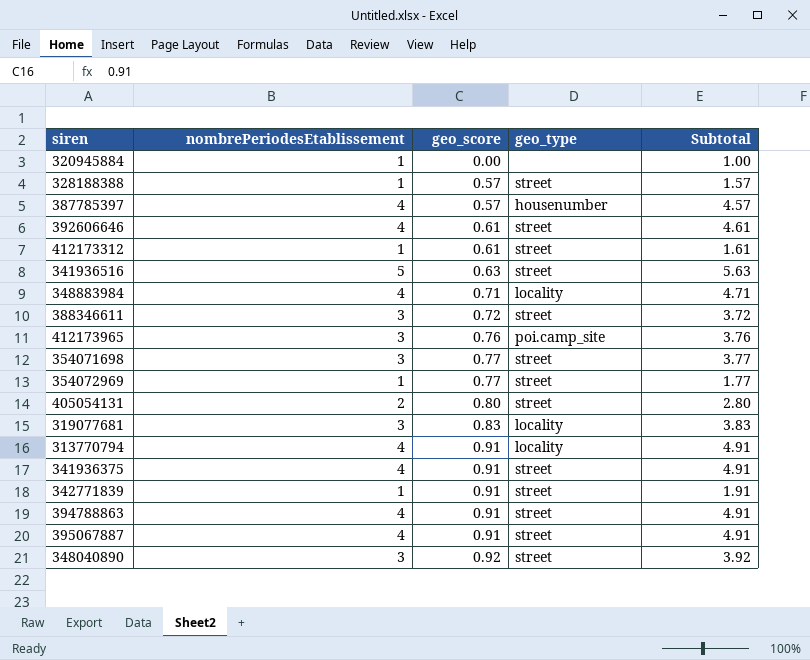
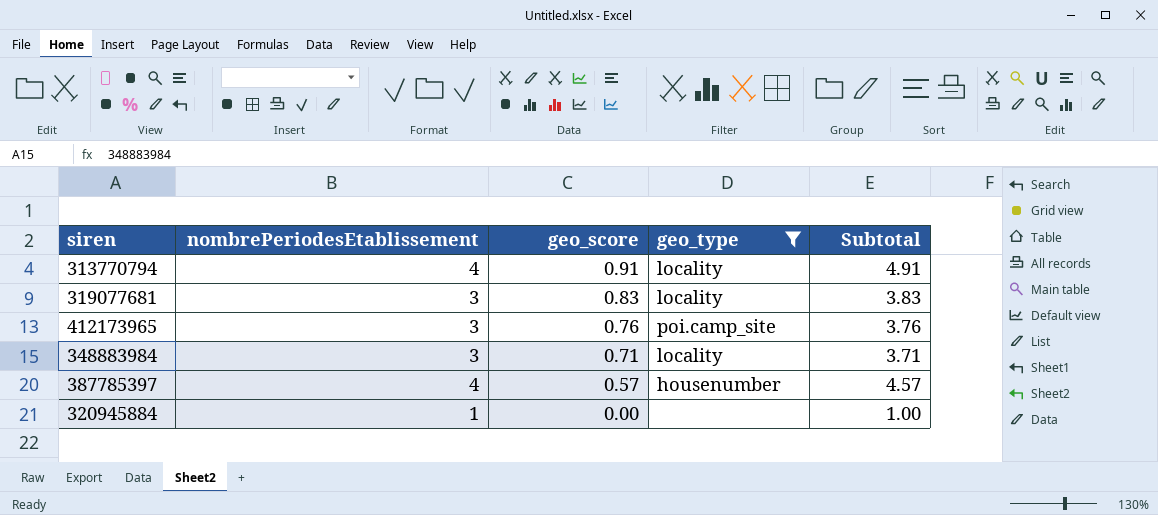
filter: none -> geo_type != street
row order: geo_score ascending -> geo_score descending
348883984 | nombrePeriodesEtablissement: 4 -> 3
348883984 | Subtotal: 4.71 -> 3.71

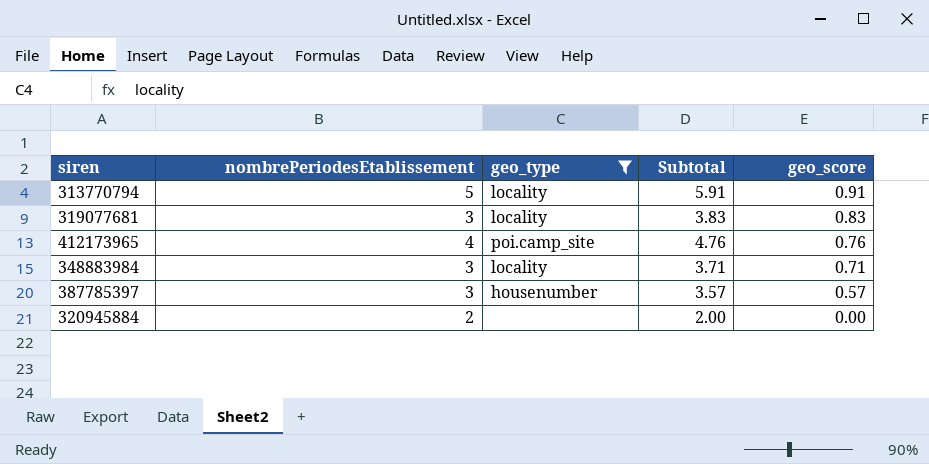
column geo_score | position: 3 -> 5
313770794 | nombrePeriodesEtablissement: 4 -> 5
313770794 | Subtotal: 4.91 -> 5.91
412173965 | nombrePeriodesEtablissement: 3 -> 4
412173965 | Subtotal: 3.76 -> 4.76
387785397 | nombrePeriodesEtablissement: 4 -> 3
387785397 | Subtotal: 4.57 -> 3.57
320945884 | nombrePeriodesEtablissement: 1 -> 2
320945884 | Subtotal: 1.00 -> 2.00

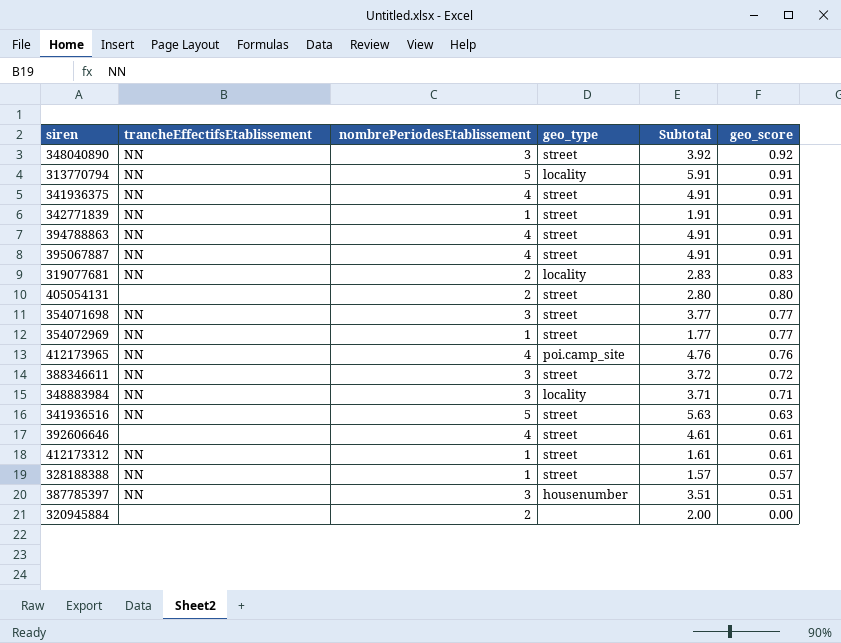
filter: geo_type != street -> none
column trancheEffectifsEtablissement | position: none -> 2
319077681 | nombrePeriodesEtablissement: 3 -> 2
319077681 | Subtotal: 3.83 -> 2.83
387785397 | Subtotal: 3.57 -> 3.51
387785397 | geo_score: 0.57 -> 0.51

